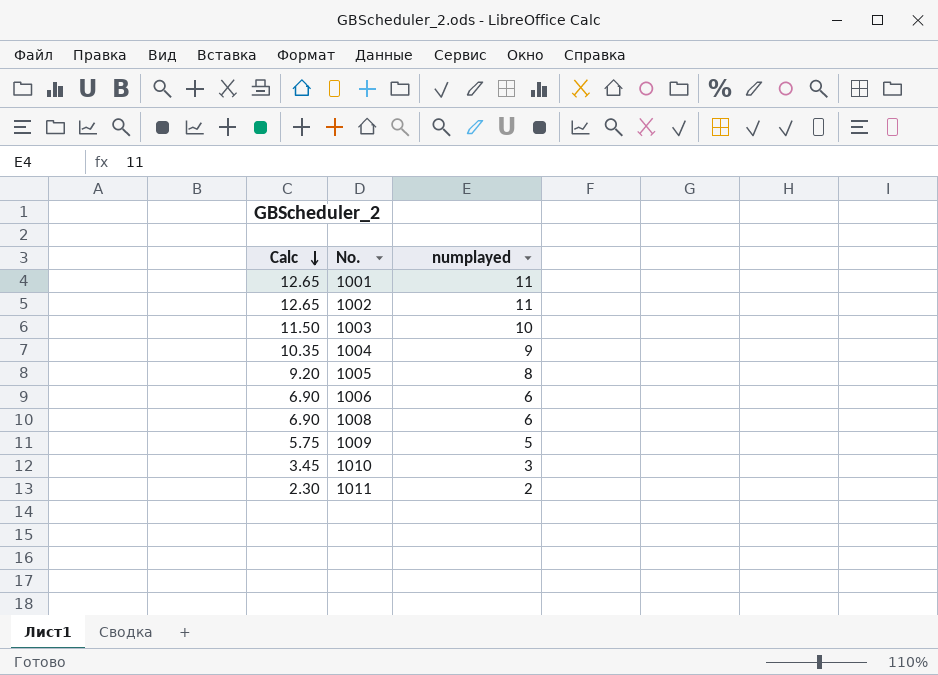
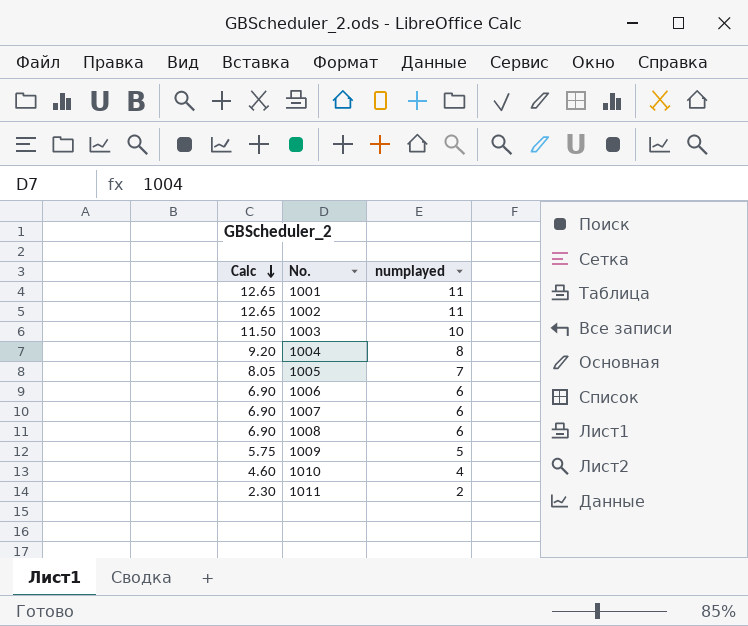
1004 | Calc: 10.35 -> 9.20
1004 | numplayed: 9 -> 8
1005 | Calc: 9.20 -> 8.05
1005 | numplayed: 8 -> 7
row 1007: none -> 6.90 | 6
1010 | Calc: 3.45 -> 4.60
1010 | numplayed: 3 -> 4

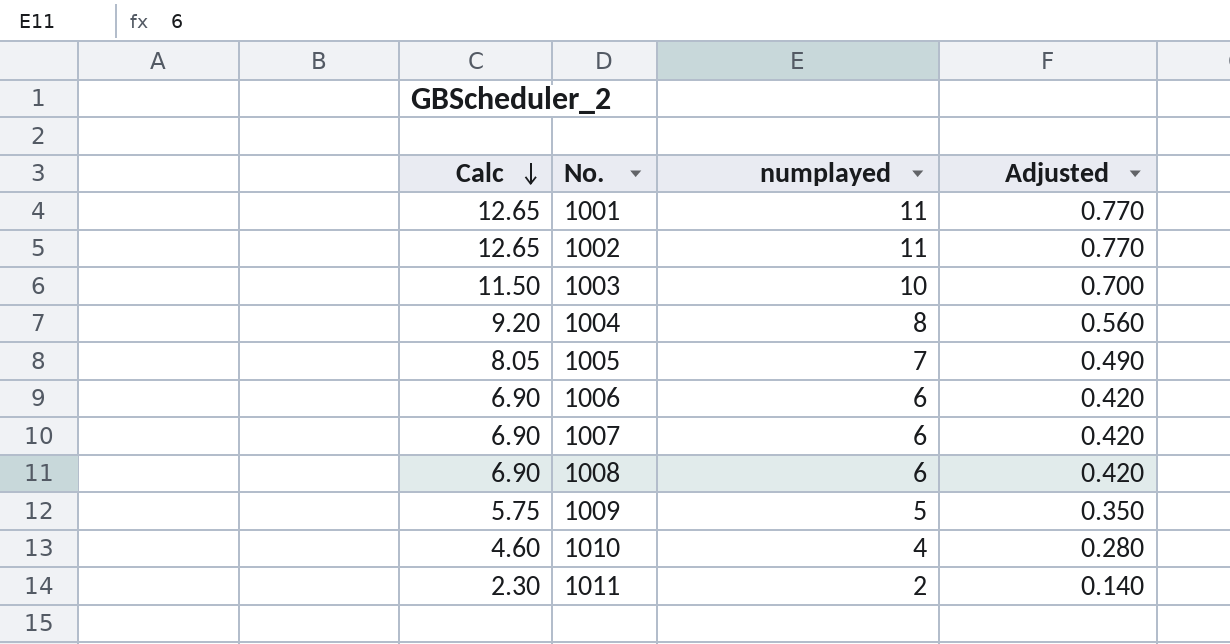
column Adjusted | formula: none -> [numplayed] * 0.07

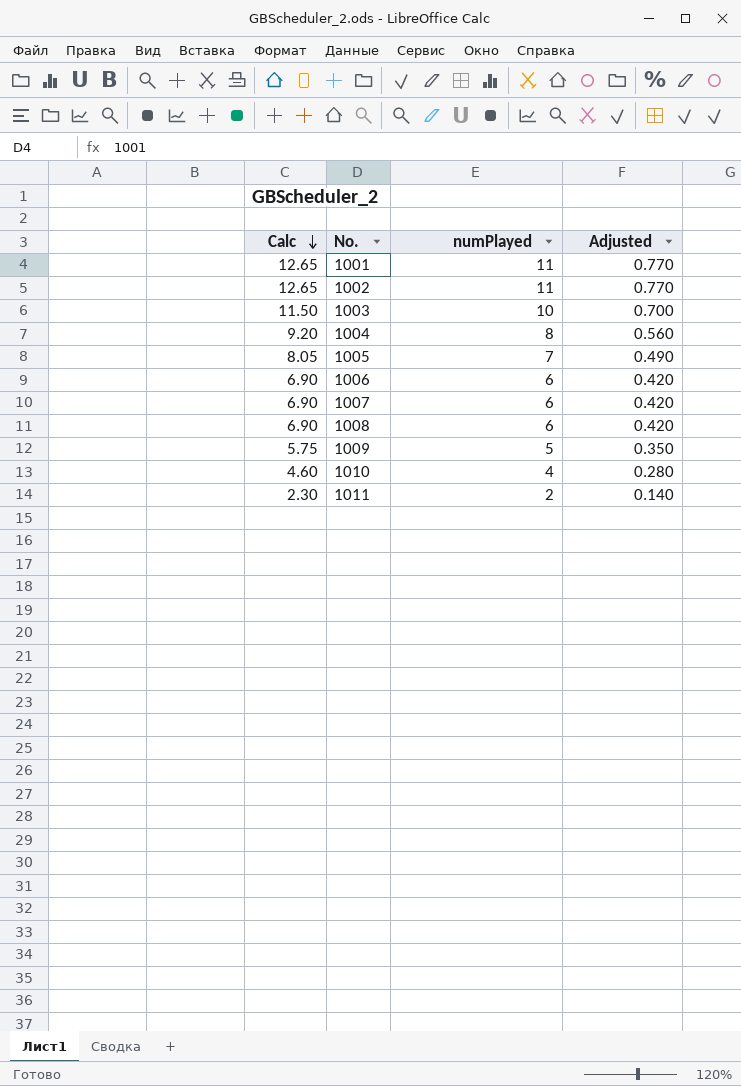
column name: numplayed -> numPlayed

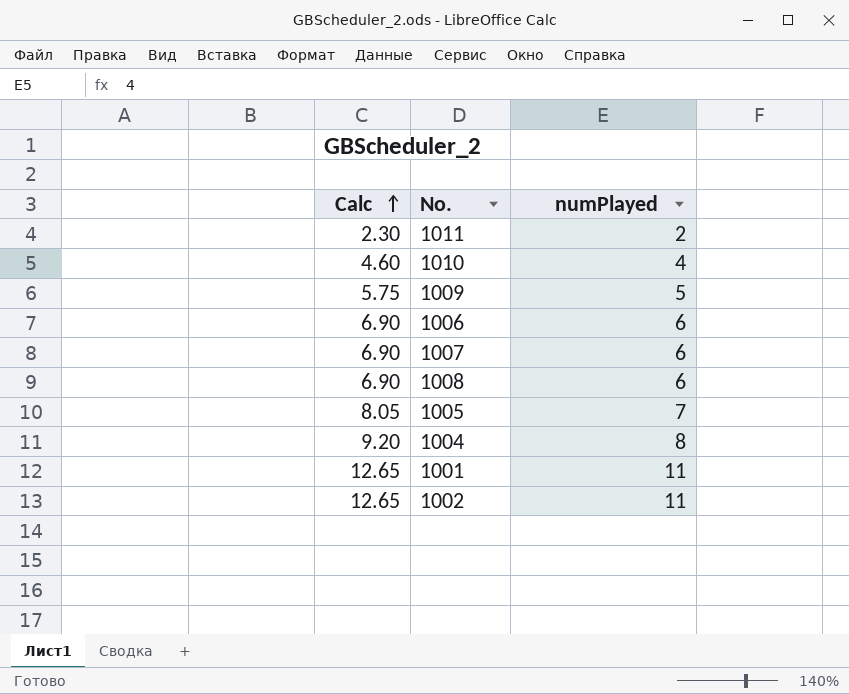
row order: Calc descending -> Calc ascending
column Adjusted | formula: [numPlayed] * 0.07 -> none
row 1003: 11.50 | 10 | 0.700 -> none

